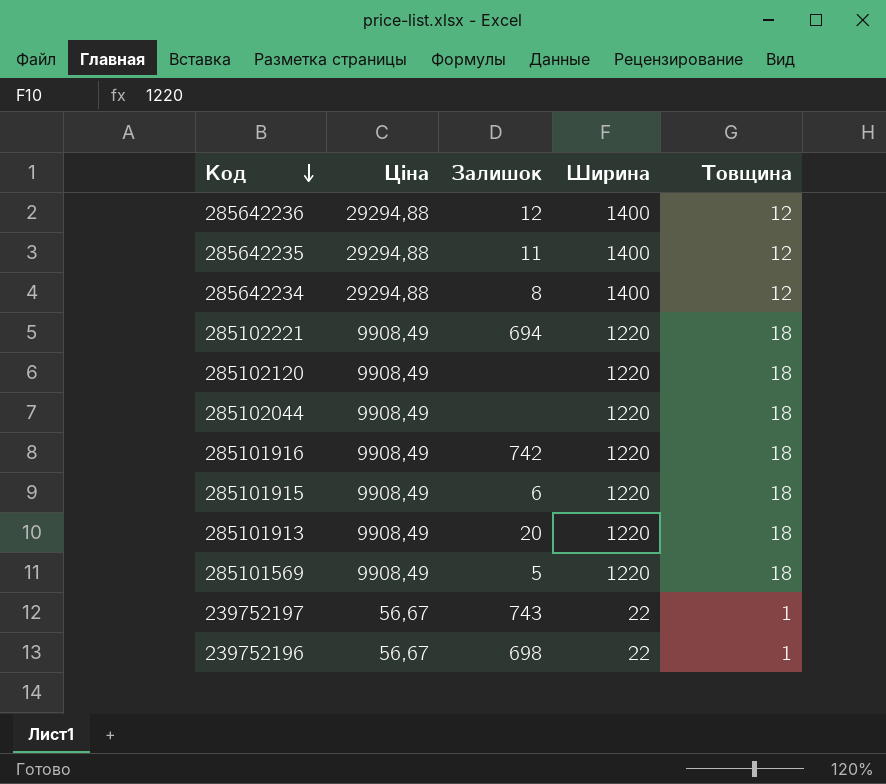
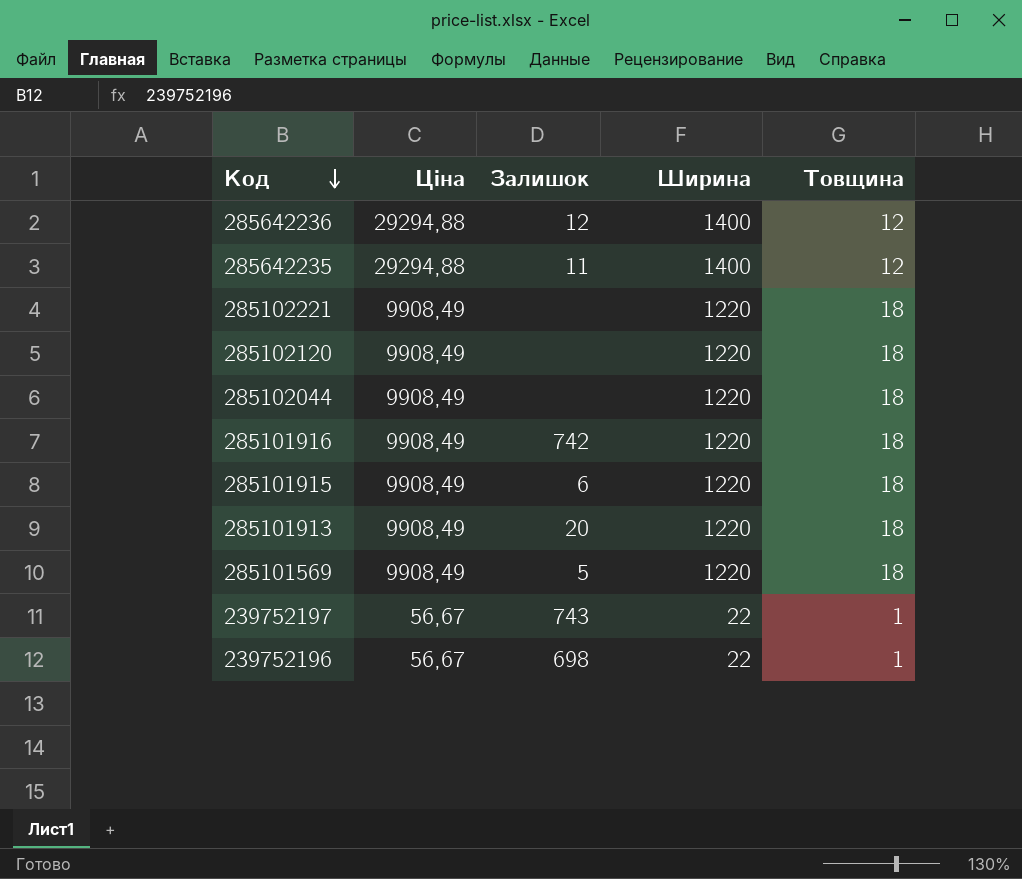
row 285642234: 29294,88 | 8 | 1400 | 12 -> none
285102221 | Залишок: 694 -> none

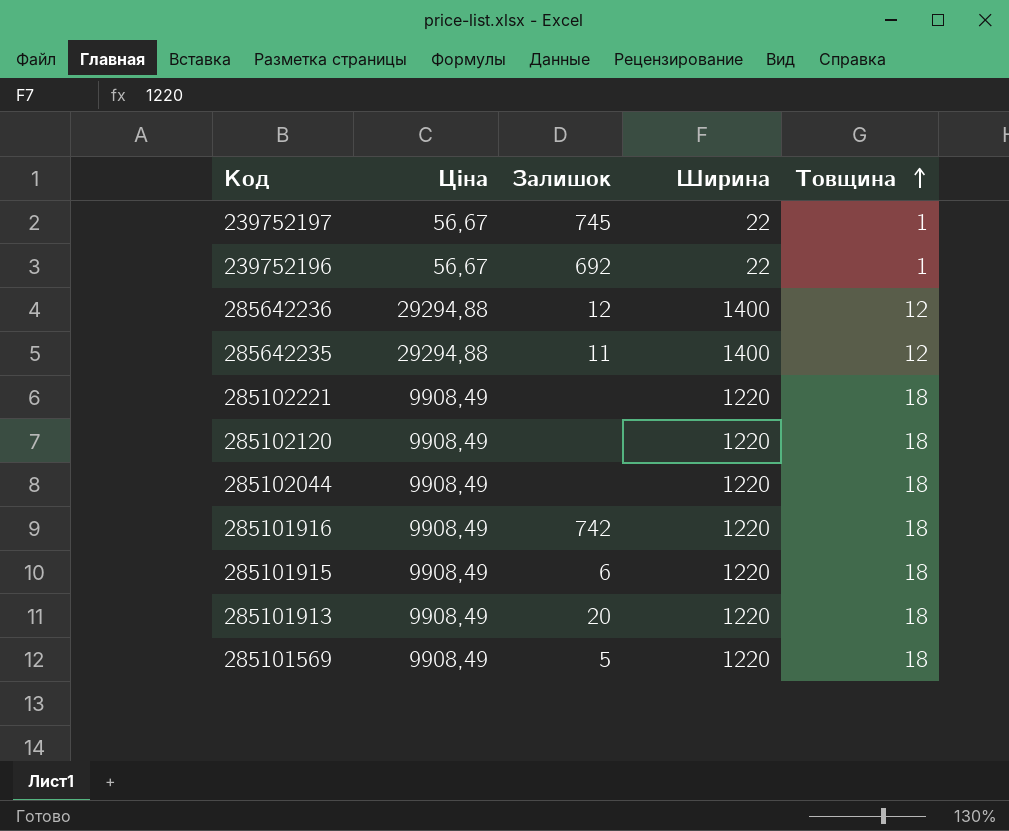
row order: Код descending -> Товщина ascending
239752197 | Залишок: 743 -> 745
239752196 | Залишок: 698 -> 692

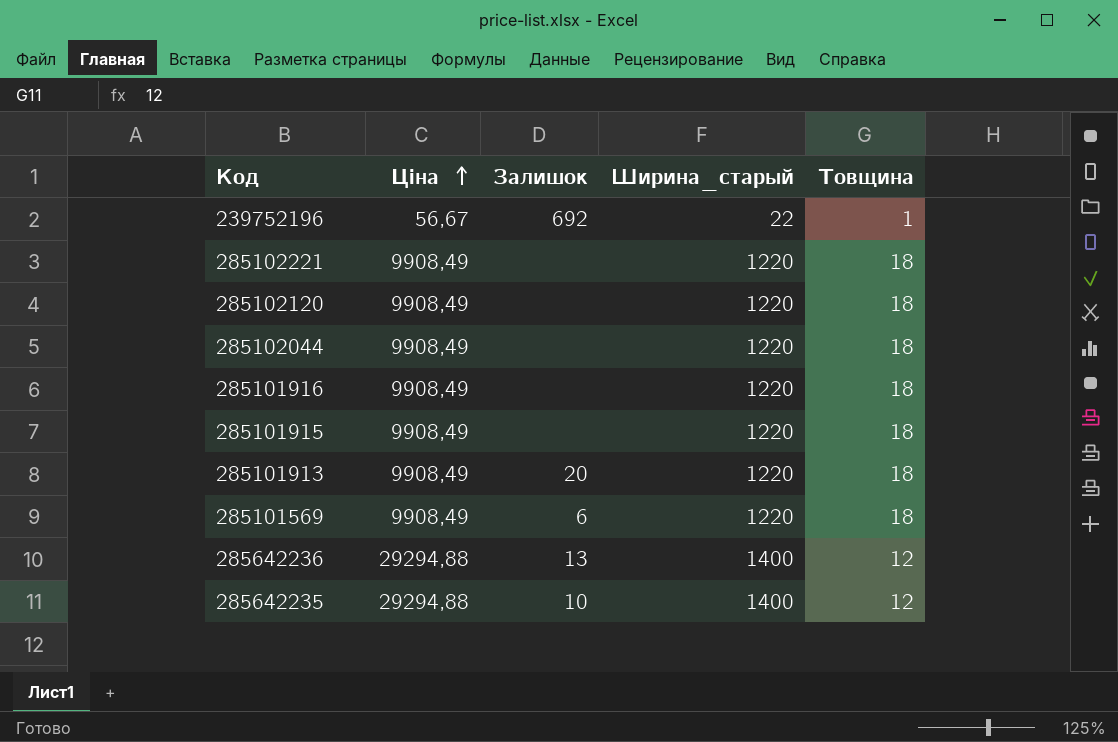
row order: Товщина ascending -> Ціна ascending
column name: Ширина -> Ширина_старый
row 239752197: 56,67 | 745 | 22 | 1 -> none
285101916 | Залишок: 742 -> none
285101915 | Залишок: 6 -> none
285101569 | Залишок: 5 -> 6
285642236 | Залишок: 12 -> 13
285642235 | Залишок: 11 -> 10

